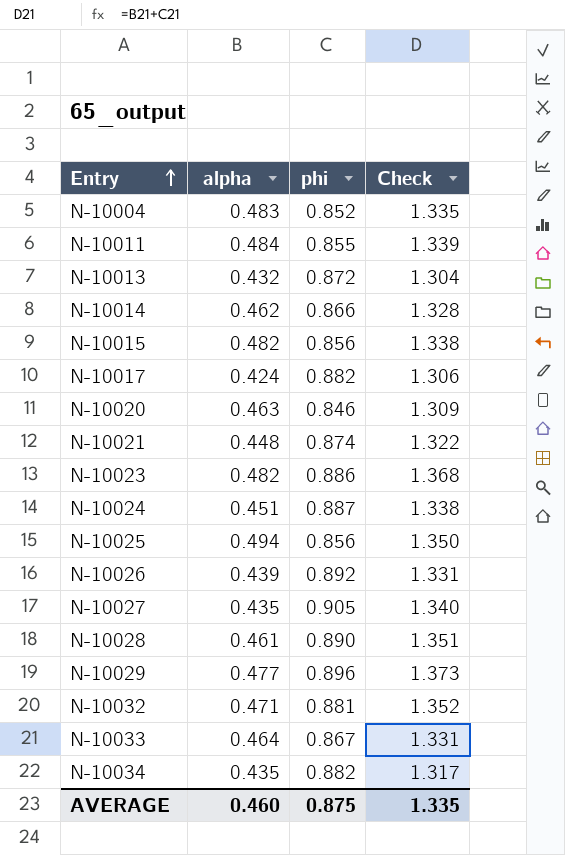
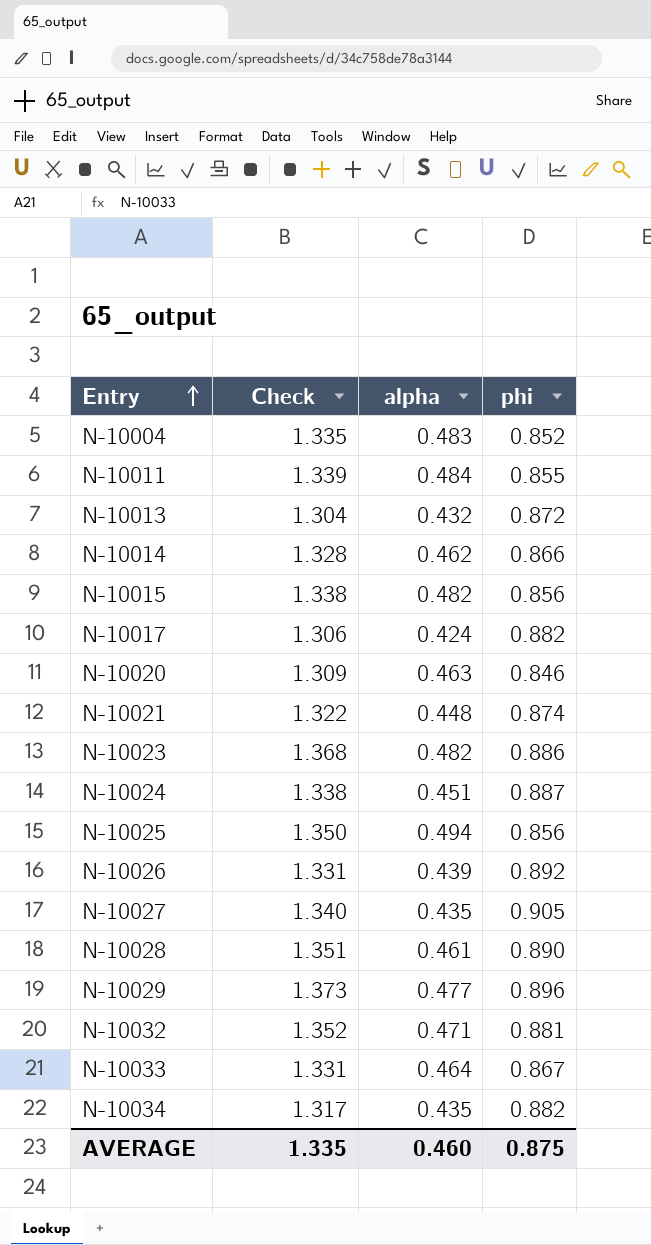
column Check | position: 4 -> 2

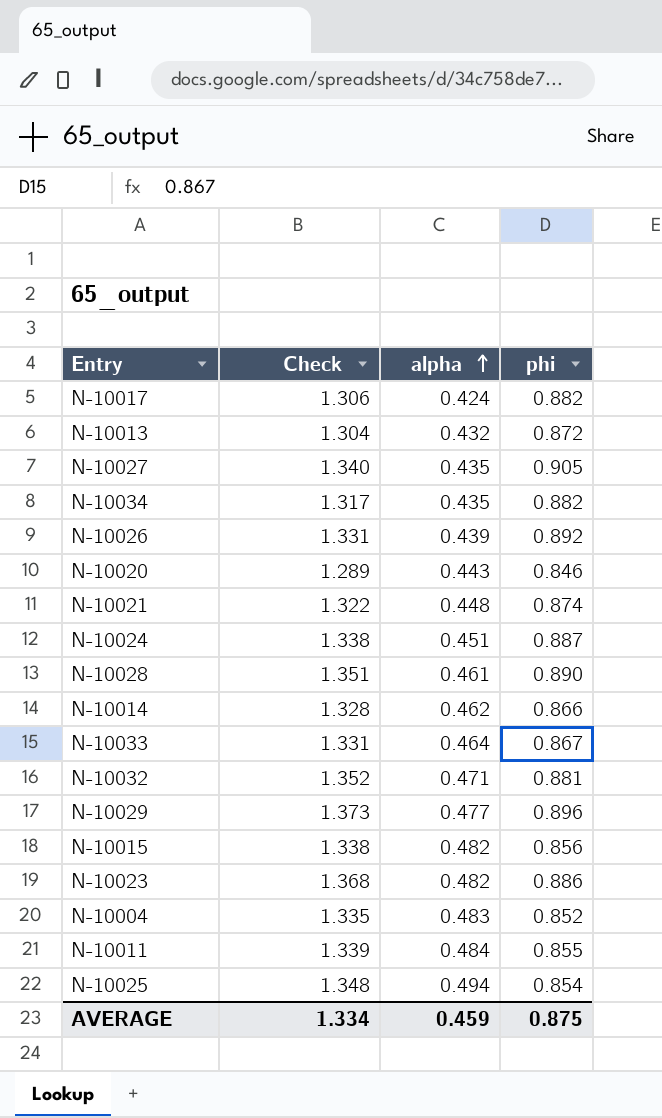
row order: Entry ascending -> alpha ascending
N-10020 | Check: 1.309 -> 1.289
N-10020 | alpha: 0.463 -> 0.443
N-10025 | Check: 1.350 -> 1.348
N-10025 | phi: 0.856 -> 0.854
AVERAGE | Check: 1.335 -> 1.334
AVERAGE | alpha: 0.460 -> 0.459

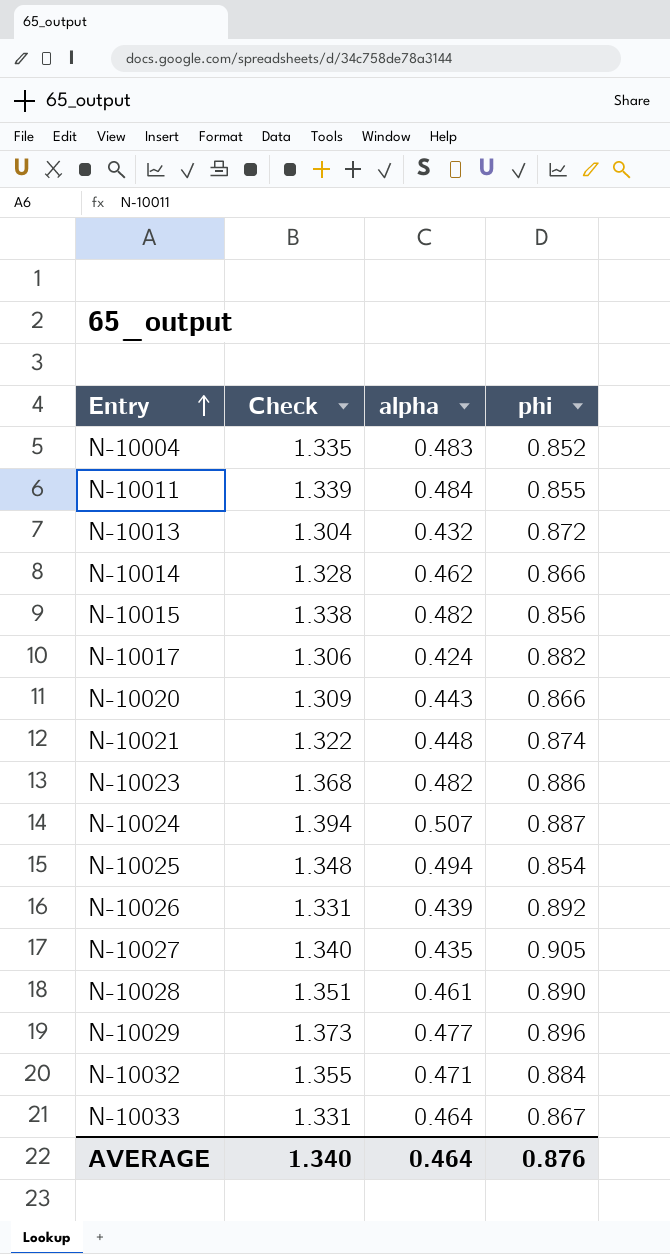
row order: alpha ascending -> Entry ascending
row N-10034: 1.317 | 0.435 | 0.882 -> none
N-10020 | Check: 1.289 -> 1.309
N-10020 | phi: 0.846 -> 0.866
N-10024 | Check: 1.338 -> 1.394
N-10024 | alpha: 0.451 -> 0.507
N-10032 | Check: 1.352 -> 1.355
N-10032 | phi: 0.881 -> 0.884
AVERAGE | Check: 1.334 -> 1.340
AVERAGE | alpha: 0.459 -> 0.464
AVERAGE | phi: 0.875 -> 0.876

